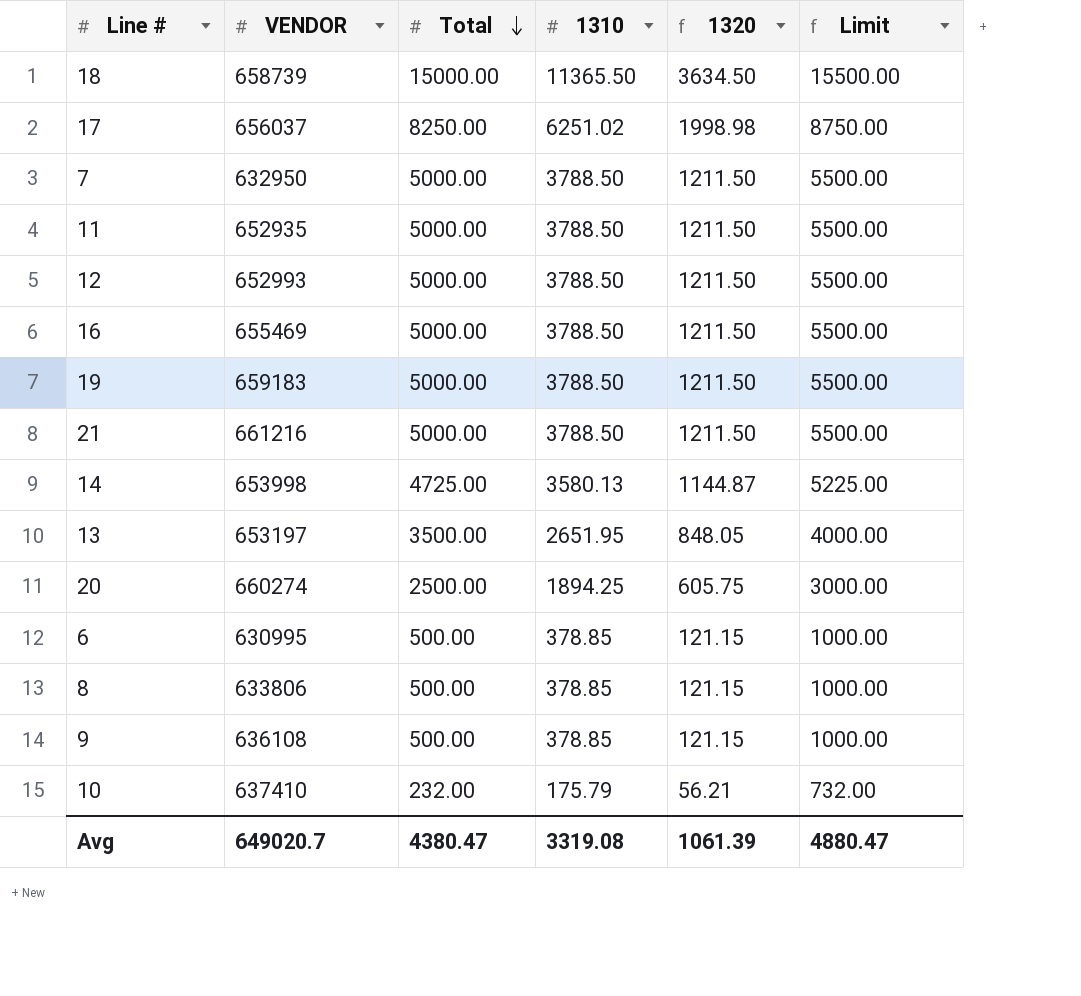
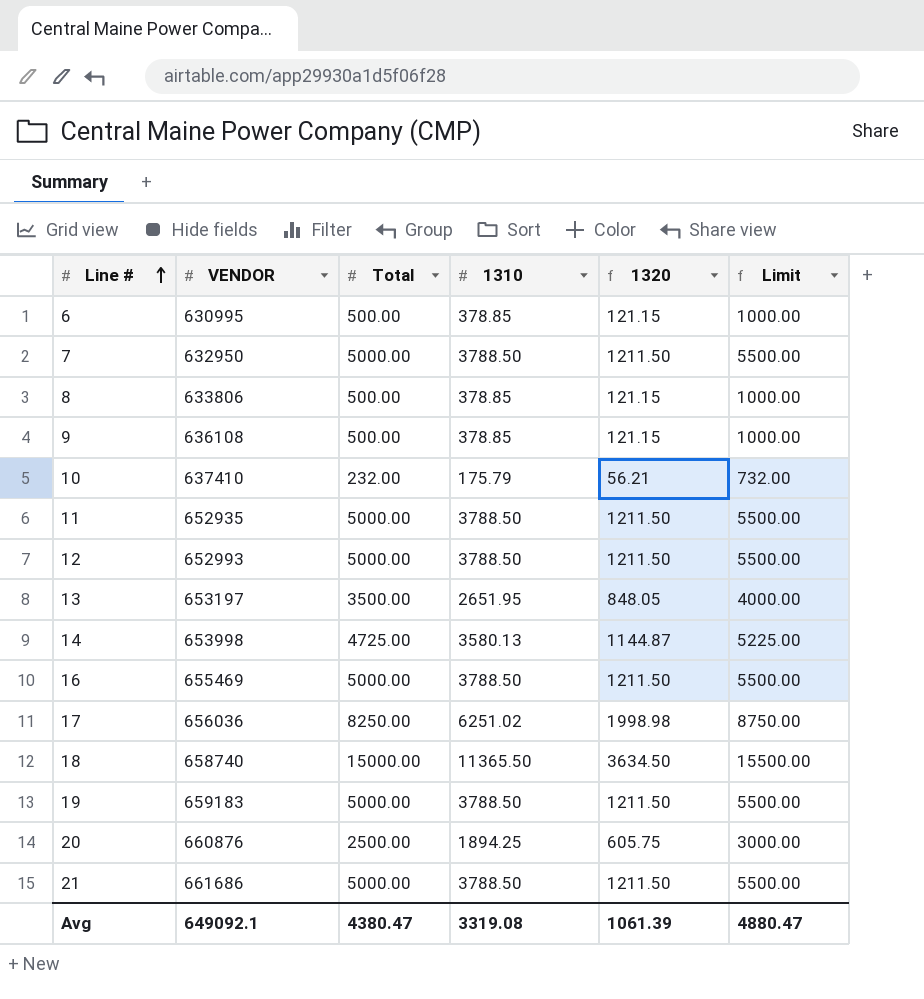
row order: Total descending -> Line # ascending
17 | VENDOR: 656037 -> 656036
18 | VENDOR: 658739 -> 658740
20 | VENDOR: 660274 -> 660876
21 | VENDOR: 661216 -> 661686
Avg | VENDOR: 649020.7 -> 649092.1

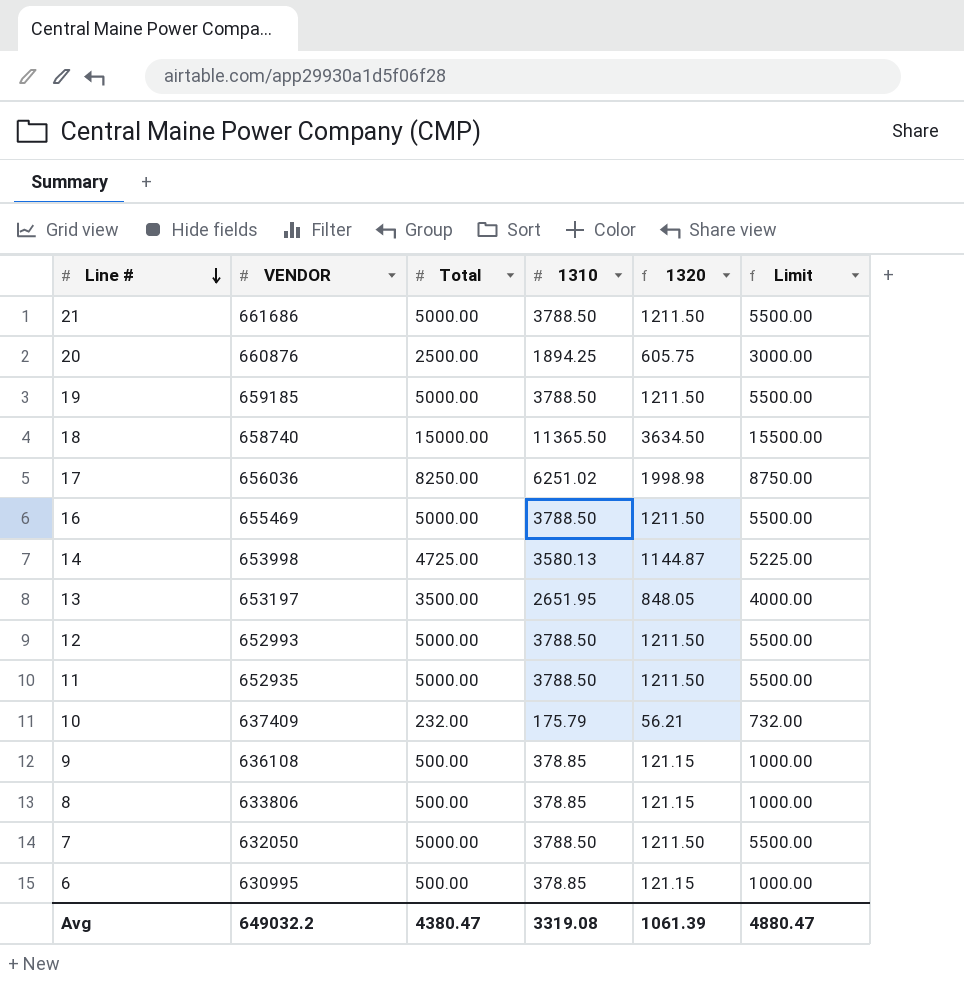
row order: Line # ascending -> Line # descending
19 | VENDOR: 659183 -> 659185
10 | VENDOR: 637410 -> 637409
7 | VENDOR: 632950 -> 632050
Avg | VENDOR: 649092.1 -> 649032.2

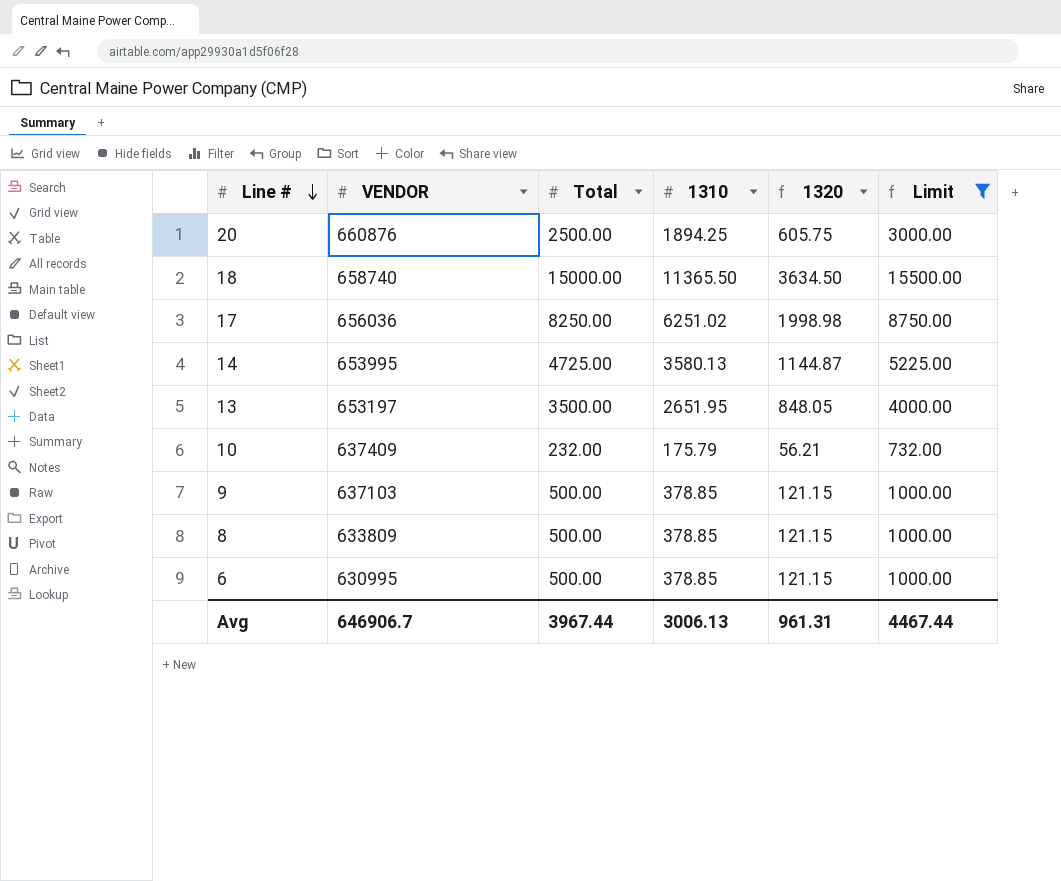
filter: none -> Limit != 5500.00
14 | VENDOR: 653998 -> 653995
9 | VENDOR: 636108 -> 637103
8 | VENDOR: 633806 -> 633809
Avg | VENDOR: 649032.2 -> 646906.7
Avg | Total: 4380.47 -> 3967.44
Avg | 1310: 3319.08 -> 3006.13
Avg | 1320: 1061.39 -> 961.31
Avg | Limit: 4880.47 -> 4467.44

